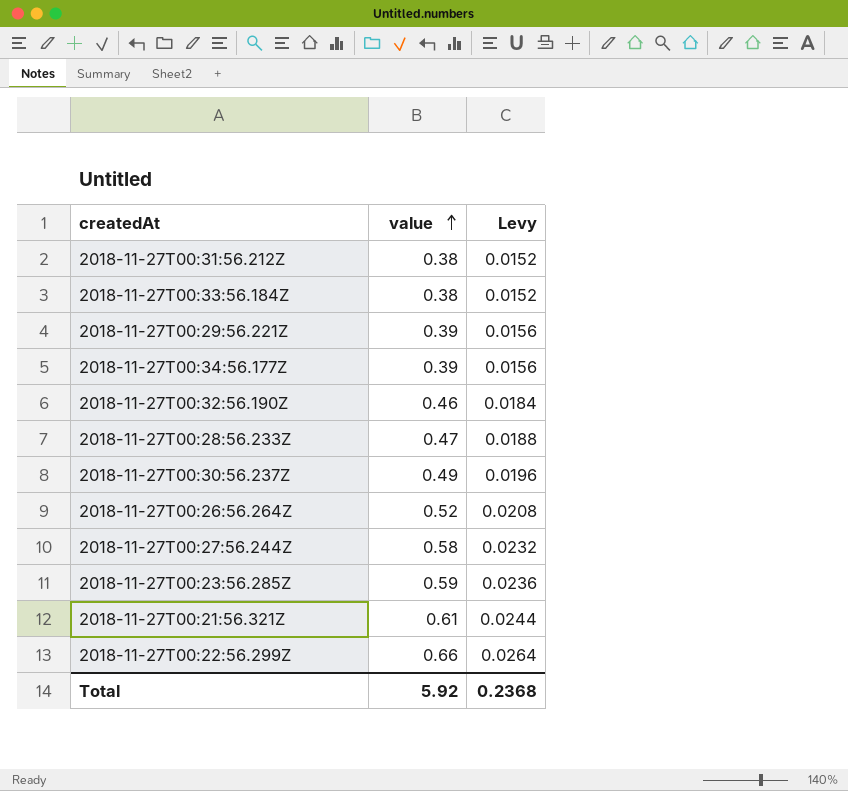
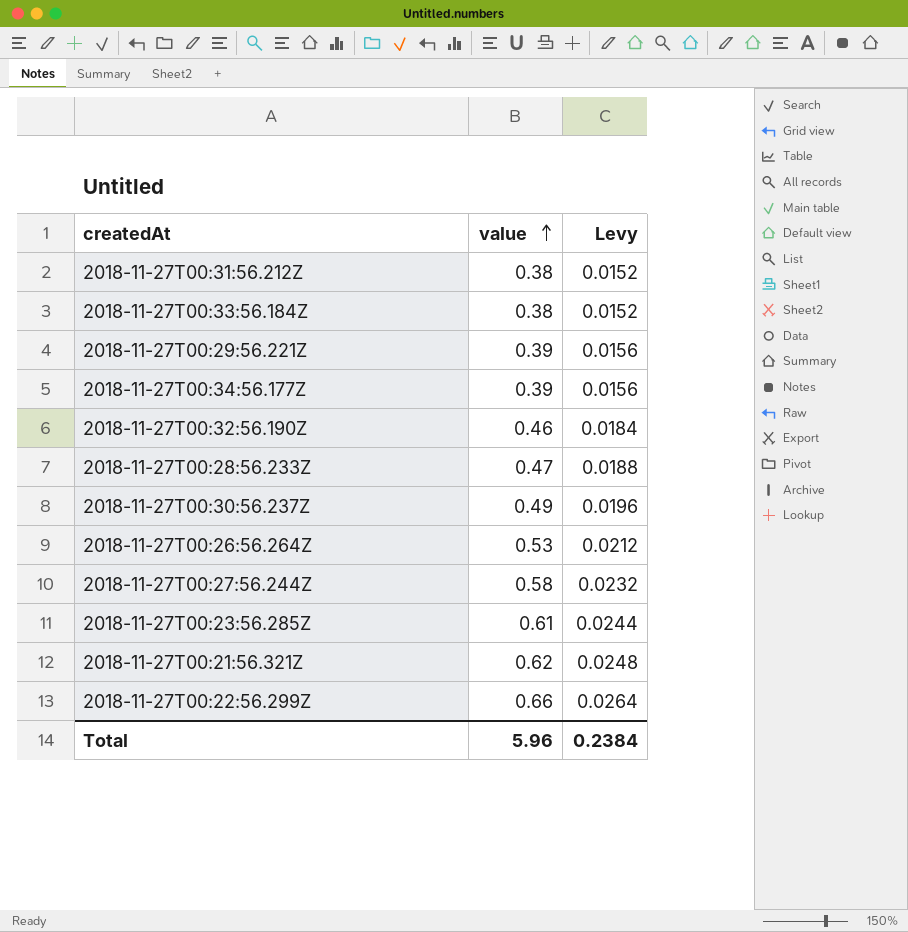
2018-11-27T00:26:56.264Z | value: 0.52 -> 0.53
2018-11-27T00:26:56.264Z | Levy: 0.0208 -> 0.0212
2018-11-27T00:23:56.285Z | value: 0.59 -> 0.61
2018-11-27T00:23:56.285Z | Levy: 0.0236 -> 0.0244
2018-11-27T00:21:56.321Z | value: 0.61 -> 0.62
2018-11-27T00:21:56.321Z | Levy: 0.0244 -> 0.0248
Total | value: 5.92 -> 5.96
Total | Levy: 0.2368 -> 0.2384

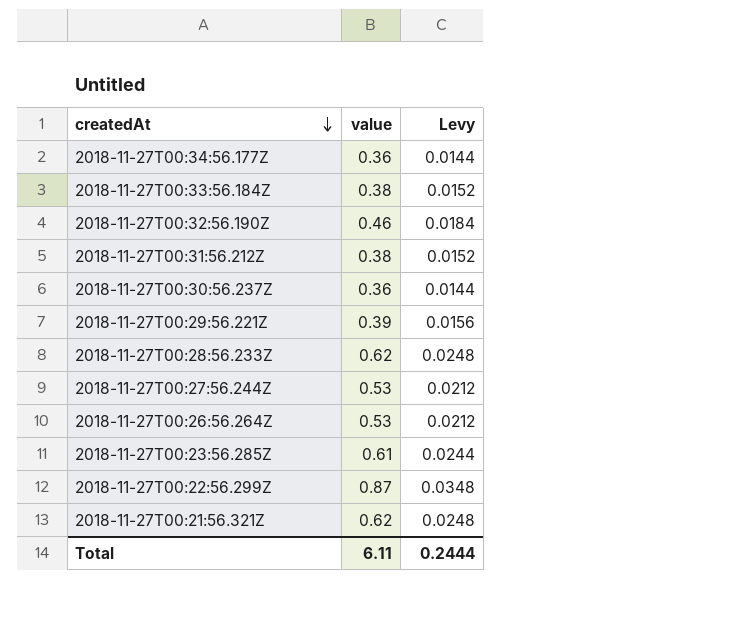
row order: value ascending -> createdAt descending
2018-11-27T00:34:56.177Z | value: 0.39 -> 0.36
2018-11-27T00:34:56.177Z | Levy: 0.0156 -> 0.0144
2018-11-27T00:30:56.237Z | value: 0.49 -> 0.36
2018-11-27T00:30:56.237Z | Levy: 0.0196 -> 0.0144
2018-11-27T00:28:56.233Z | value: 0.47 -> 0.62
2018-11-27T00:28:56.233Z | Levy: 0.0188 -> 0.0248
2018-11-27T00:27:56.244Z | value: 0.58 -> 0.53
2018-11-27T00:27:56.244Z | Levy: 0.0232 -> 0.0212
2018-11-27T00:22:56.299Z | value: 0.66 -> 0.87
2018-11-27T00:22:56.299Z | Levy: 0.0264 -> 0.0348
Total | value: 5.96 -> 6.11
Total | Levy: 0.2384 -> 0.2444

